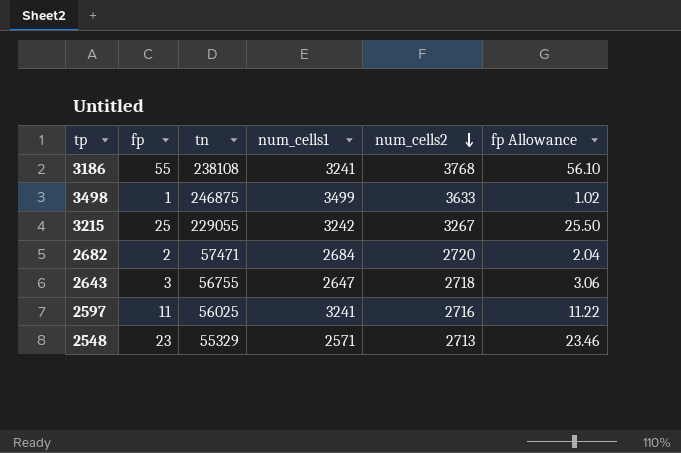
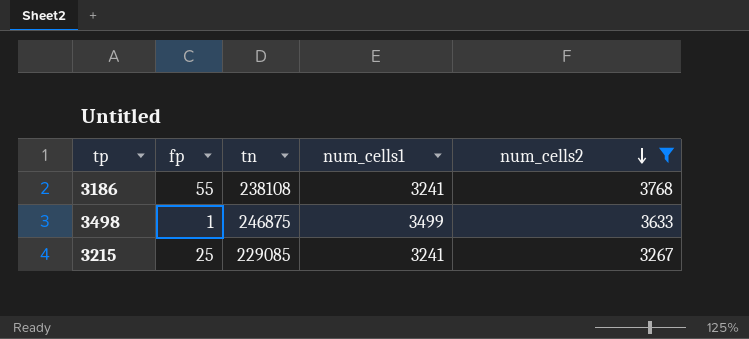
filter: none -> num_cells2 >= 3267
column fp Allowance | formula: [fp] * 1.02 -> none
3215 | tn: 229055 -> 229085
3215 | num_cells1: 3242 -> 3241

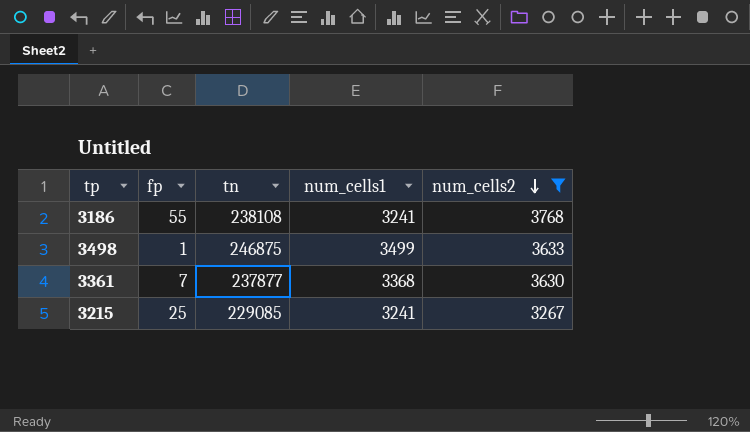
row 3361: none -> 7 | 237877 | 3368 | 3630

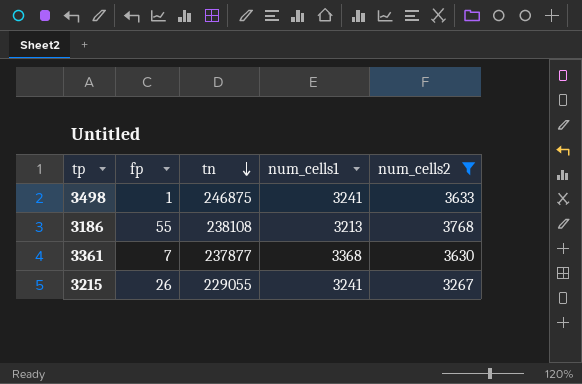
row order: num_cells2 descending -> tn descending
3498 | num_cells1: 3499 -> 3241
3186 | num_cells1: 3241 -> 3213
3215 | fp: 25 -> 26
3215 | tn: 229085 -> 229055

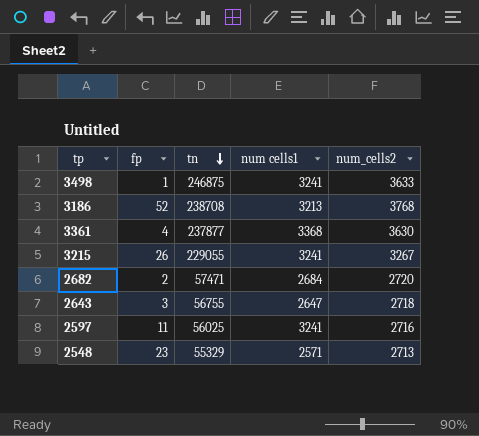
filter: num_cells2 >= 3267 -> none
column name: num_cells1 -> num cells1
3186 | fp: 55 -> 52
3186 | tn: 238108 -> 238708
3361 | fp: 7 -> 4

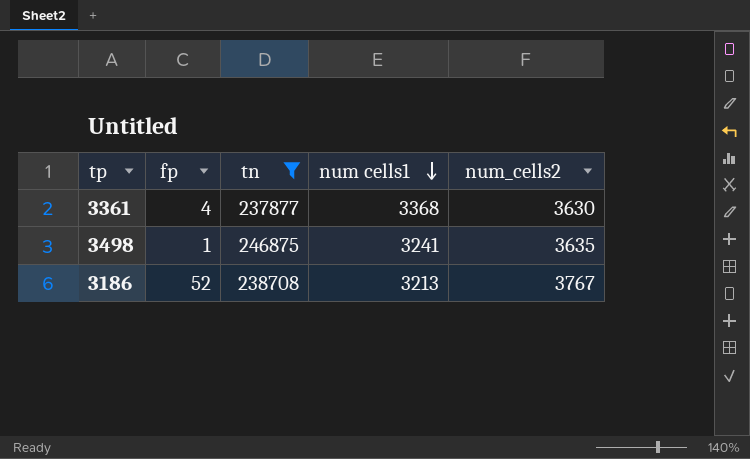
filter: none -> tn >= 237877
row order: tn descending -> num cells1 descending
3498 | num_cells2: 3633 -> 3635
3186 | num_cells2: 3768 -> 3767

